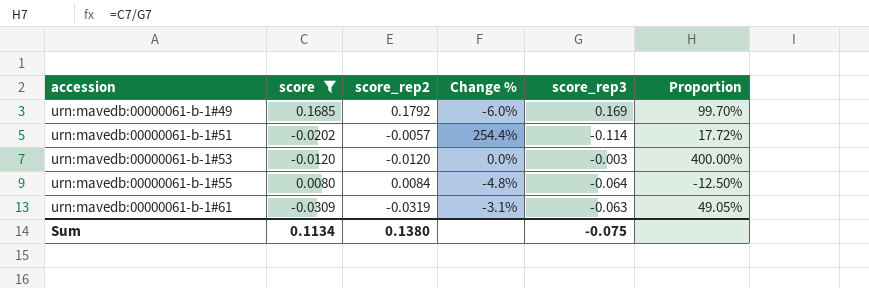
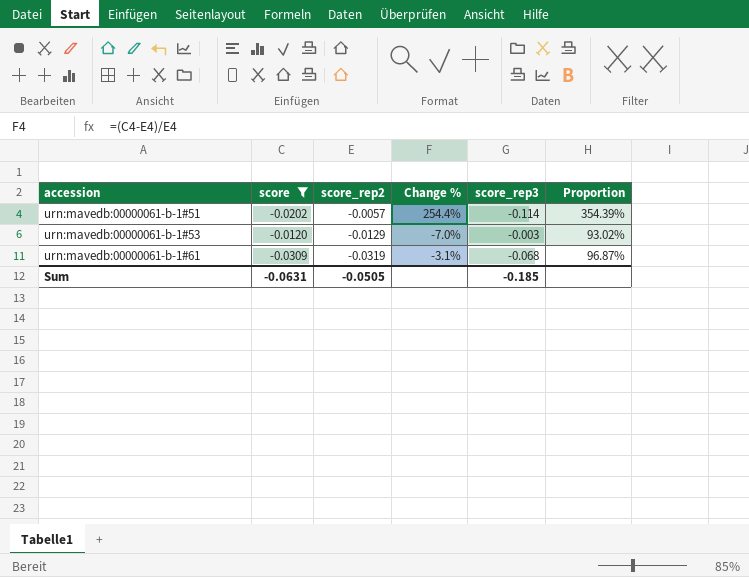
column Proportion | formula: [score] / [score_rep3] -> [score] / [score_rep2]
row urn:mavedb:00000061-b-1#49: 0.1685 | 0.1792 | -6.0% | 0.169 | 99.70% -> none
row urn:mavedb:00000061-b-1#55: 0.0080 | 0.0084 | -4.8% | -0.064 | -12.50% -> none
urn:mavedb:00000061-b-1#53 | score_rep2: -0.0120 -> -0.0129
urn:mavedb:00000061-b-1#53 | Change %: 0.0% -> -7.0%
urn:mavedb:00000061-b-1#61 | score_rep3: -0.063 -> -0.068
Sum | score: 0.1134 -> -0.0631
Sum | score_rep2: 0.1380 -> -0.0505
Sum | score_rep3: -0.075 -> -0.185

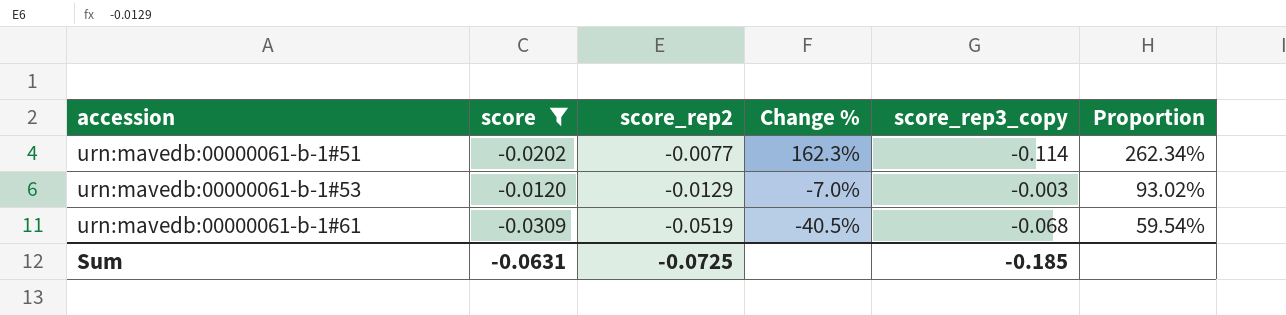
column name: score_rep3 -> score_rep3_copy
urn:mavedb:00000061-b-1#51 | score_rep2: -0.0057 -> -0.0077
urn:mavedb:00000061-b-1#51 | Change %: 254.4% -> 162.3%
urn:mavedb:00000061-b-1#51 | Proportion: 354.39% -> 262.34%
urn:mavedb:00000061-b-1#61 | score_rep2: -0.0319 -> -0.0519
urn:mavedb:00000061-b-1#61 | Change %: -3.1% -> -40.5%
urn:mavedb:00000061-b-1#61 | Proportion: 96.87% -> 59.54%
Sum | score_rep2: -0.0505 -> -0.0725

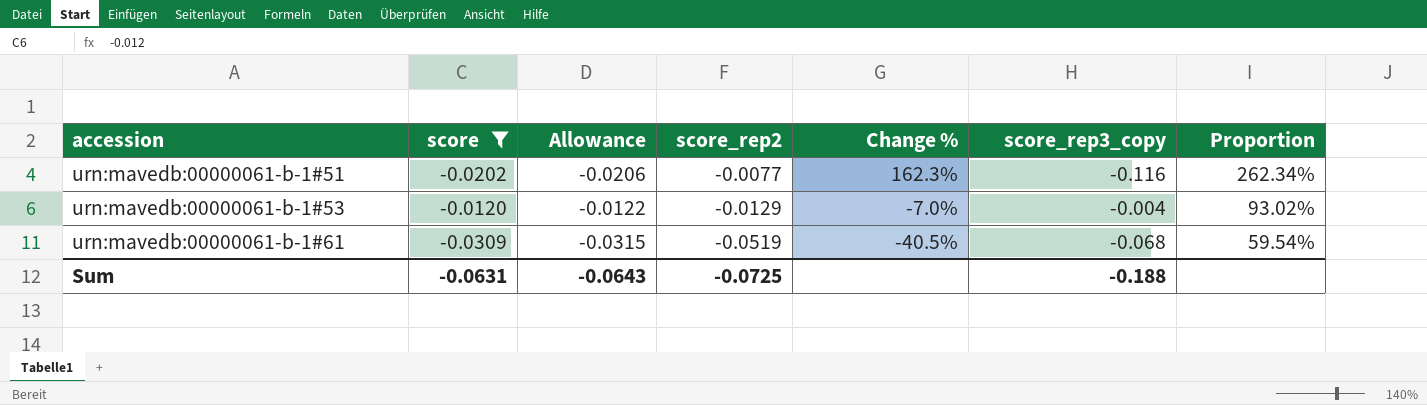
column Allowance | formula: none -> [score] * 1.02
urn:mavedb:00000061-b-1#51 | score_rep3_copy: -0.114 -> -0.116
urn:mavedb:00000061-b-1#53 | score_rep3_copy: -0.003 -> -0.004
Sum | score_rep3_copy: -0.185 -> -0.188

